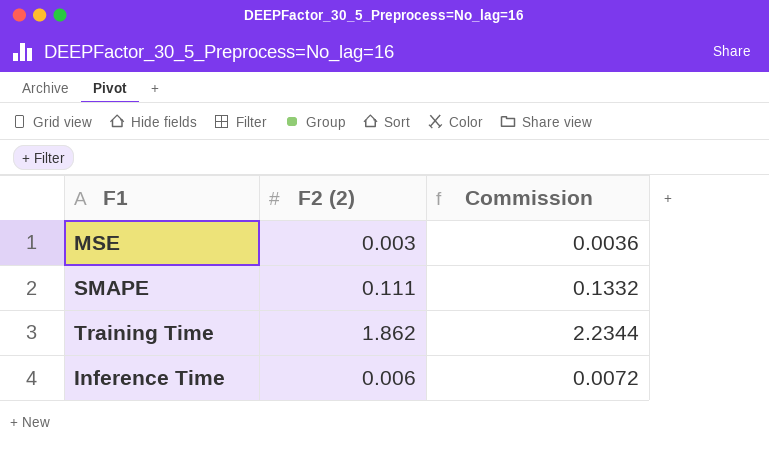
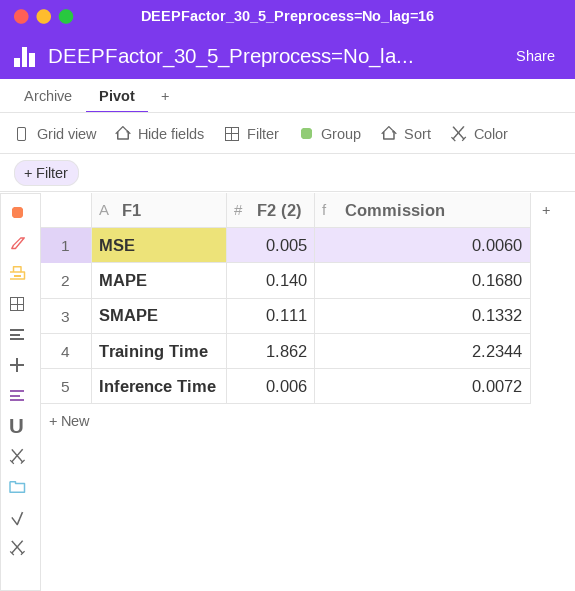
MSE | F2 (2): 0.003 -> 0.005
MSE | Commission: 0.0036 -> 0.0060
row MAPE: none -> 0.140 | 0.1680

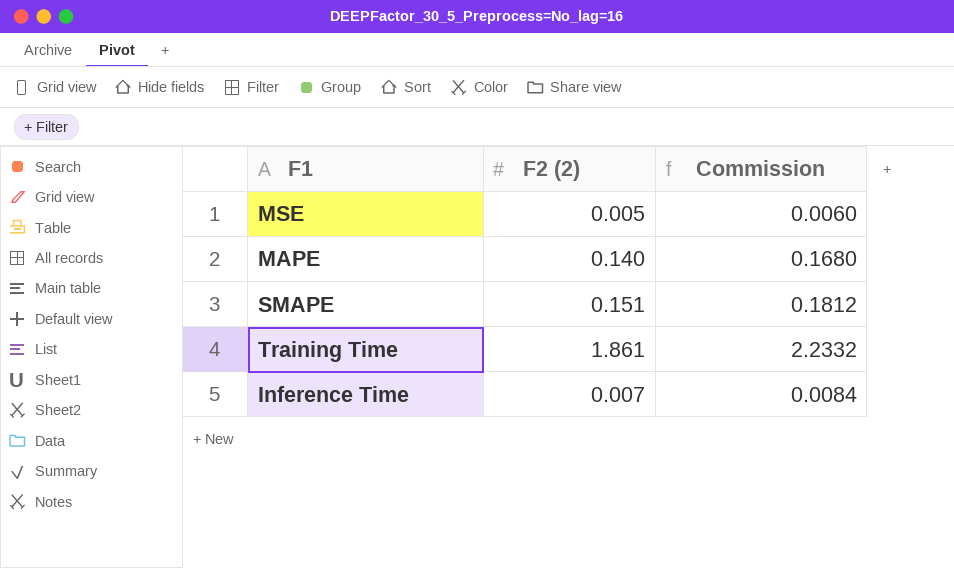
SMAPE | F2 (2): 0.111 -> 0.151
SMAPE | Commission: 0.1332 -> 0.1812
Training Time | F2 (2): 1.862 -> 1.861
Training Time | Commission: 2.2344 -> 2.2332
Inference Time | F2 (2): 0.006 -> 0.007
Inference Time | Commission: 0.0072 -> 0.0084

